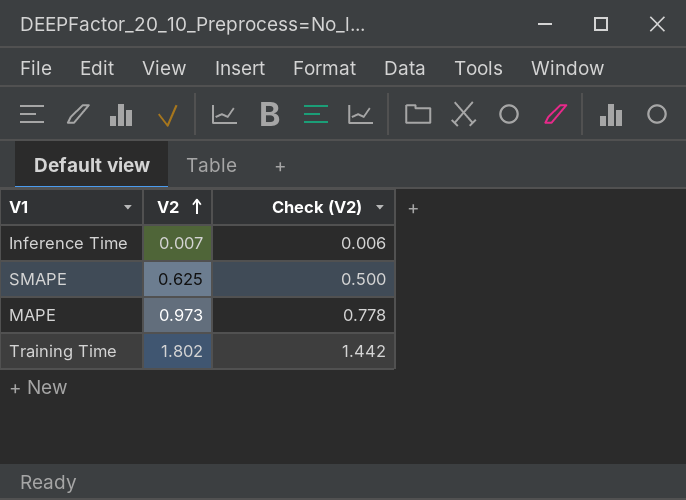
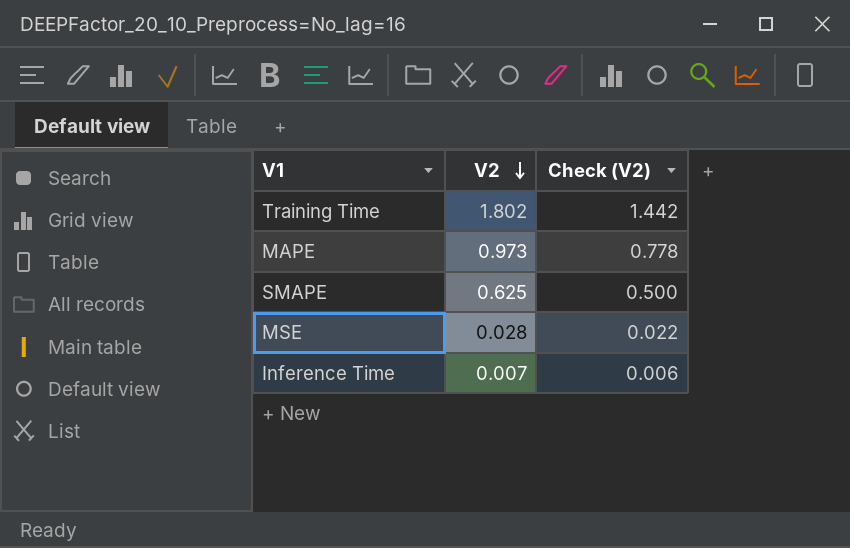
row order: V2 ascending -> V2 descending
row MSE: none -> 0.028 | 0.022

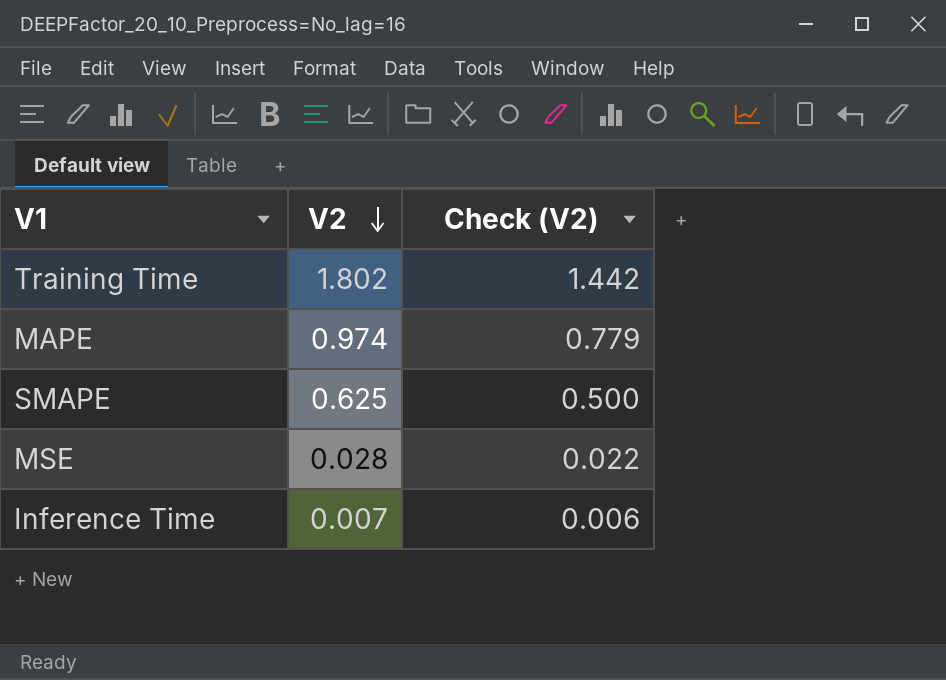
MAPE | V2: 0.973 -> 0.974
MAPE | Check (V2): 0.778 -> 0.779

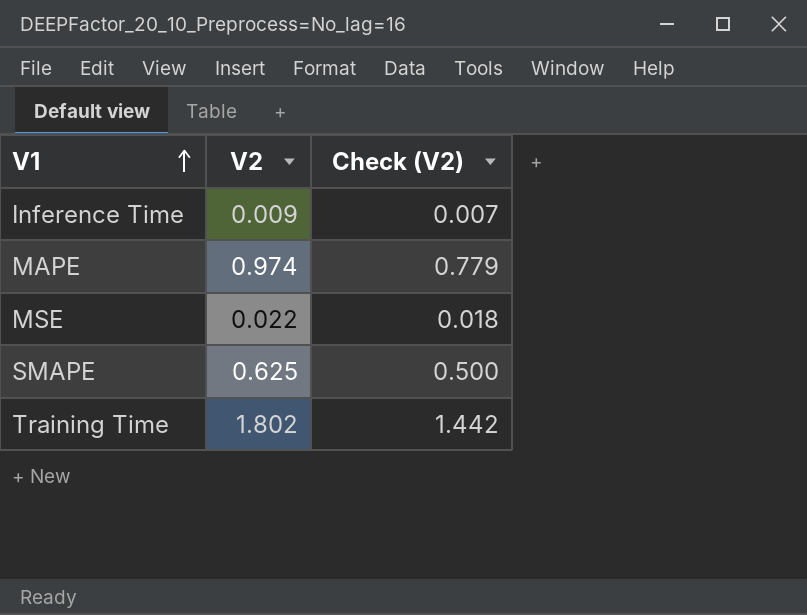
row order: V2 descending -> V1 ascending
Inference Time | V2: 0.007 -> 0.009
Inference Time | Check (V2): 0.006 -> 0.007
MSE | V2: 0.028 -> 0.022
MSE | Check (V2): 0.022 -> 0.018

